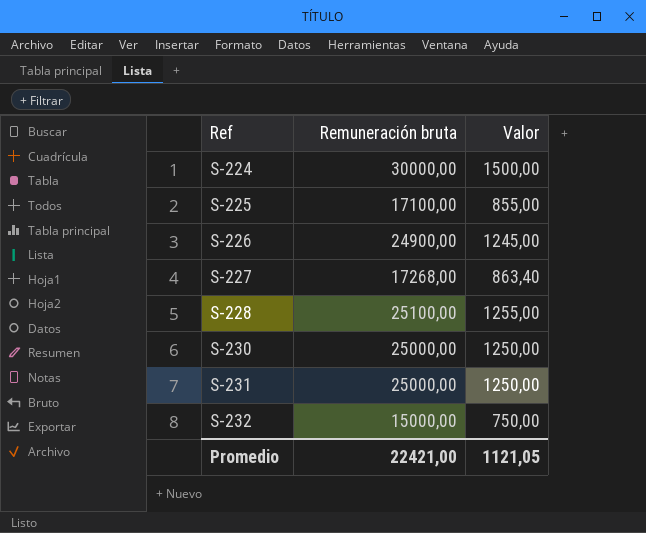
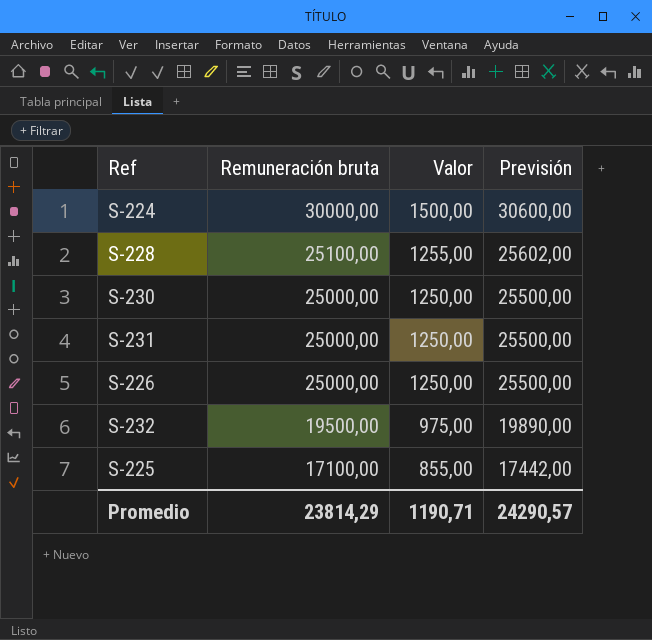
row order: Ref ascending -> Remuneración bruta descending
column Previsión | formula: none -> [Remuneración bruta] * 1,02
row S-227: 17268,00 | 863,40 -> none
S-226 | Remuneración bruta: 24900,00 -> 25000,00
S-226 | Valor: 1245,00 -> 1250,00
S-232 | Remuneración bruta: 15000,00 -> 19500,00
S-232 | Valor: 750,00 -> 975,00
Promedio | Remuneración bruta: 22421,00 -> 23814,29
Promedio | Valor: 1121,05 -> 1190,71

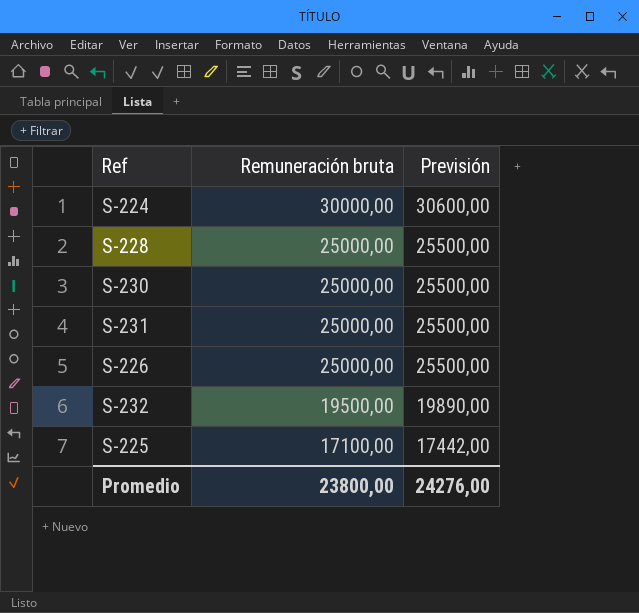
column Valor | formula: [Remuneración bruta] * 0,05 -> none
S-228 | Remuneración bruta: 25100,00 -> 25000,00
S-228 | Previsión: 25602,00 -> 25500,00
Promedio | Remuneración bruta: 23814,29 -> 23800,00
Promedio | Previsión: 24290,57 -> 24276,00

